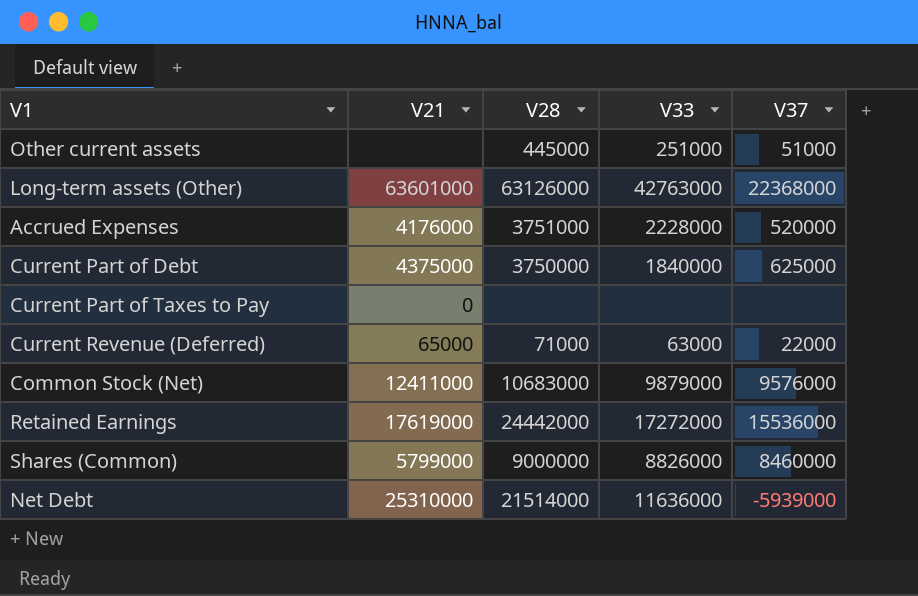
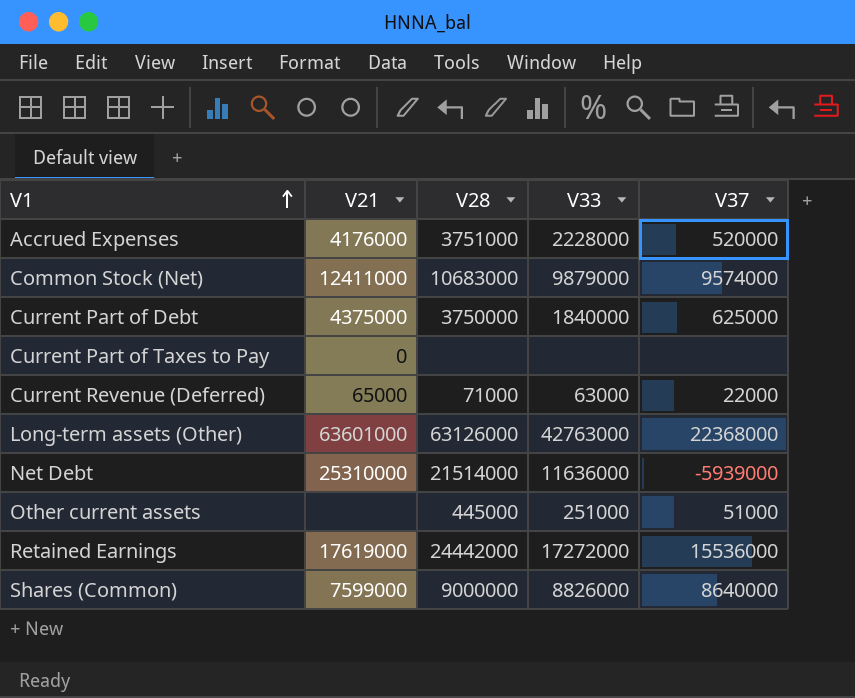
row order: none -> V1 ascending
Common Stock (Net) | V37: 9576000 -> 9574000
Shares (Common) | V21: 5799000 -> 7599000
Shares (Common) | V37: 8460000 -> 8640000

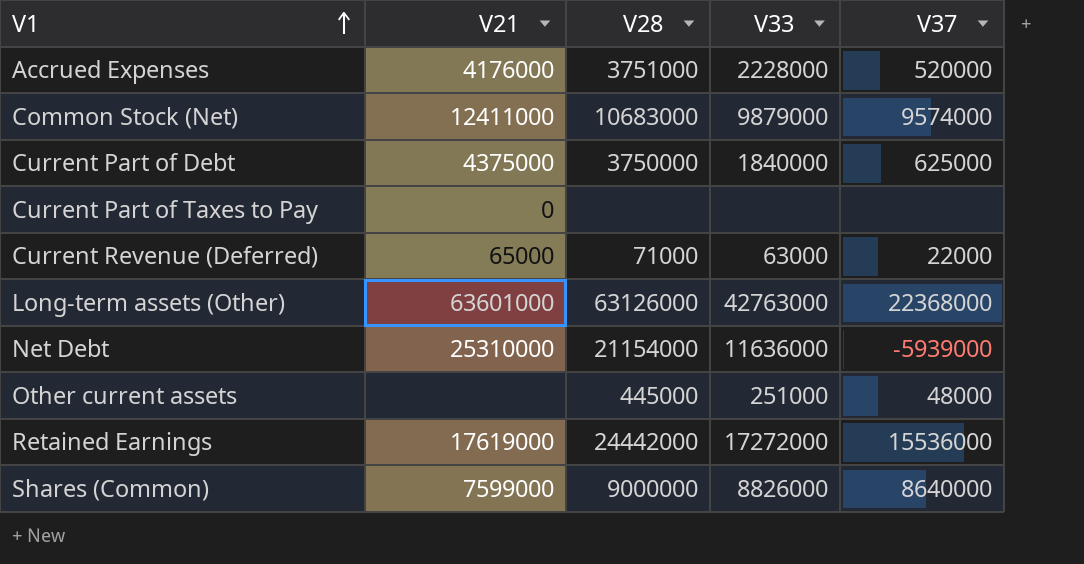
Net Debt | V28: 21514000 -> 21154000
Other current assets | V37: 51000 -> 48000

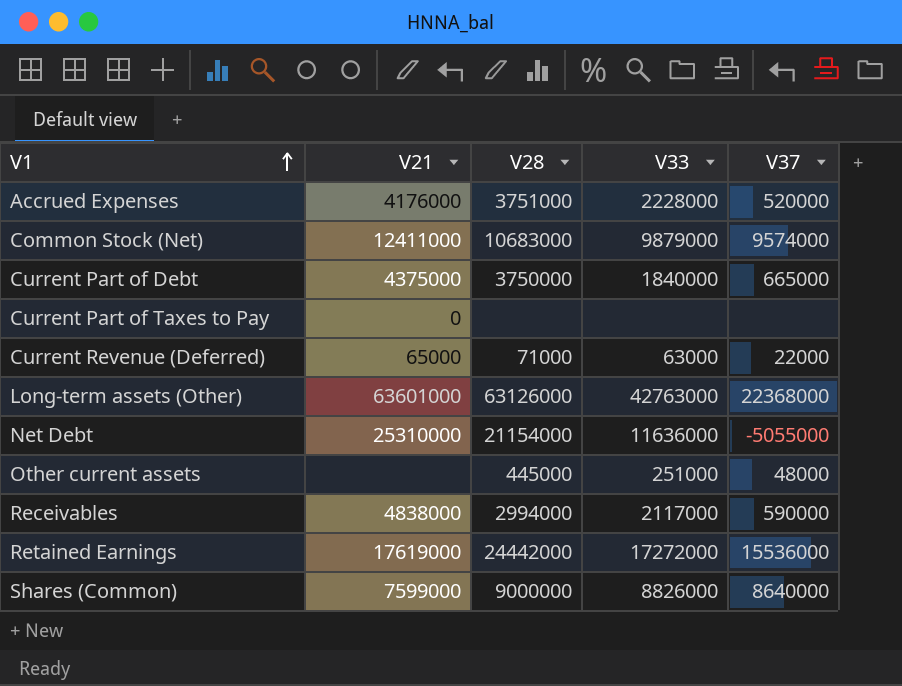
Current Part of Debt | V37: 625000 -> 665000
Net Debt | V37: -5939000 -> -5055000
row Receivables: none -> 4838000 | 2994000 | 2117000 | 590000

